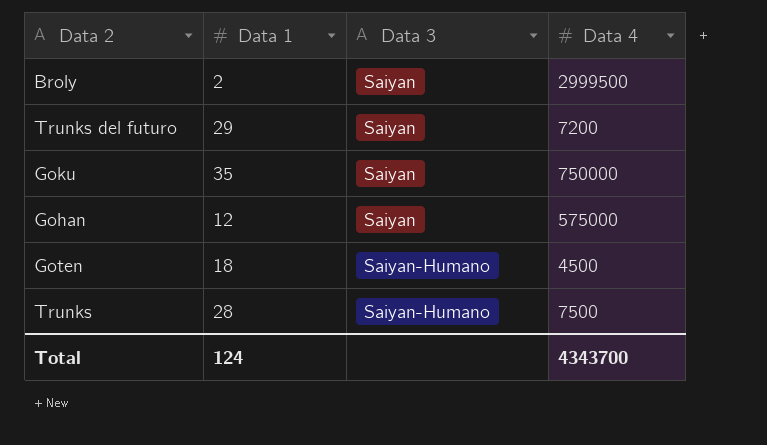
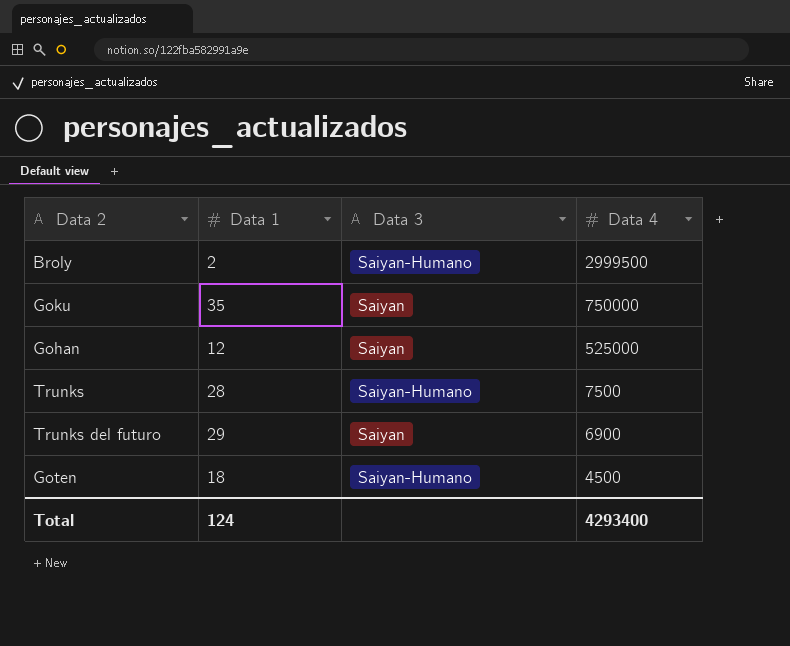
row order: Data 3 ascending -> Data 4 descending
Broly | Data 3: Saiyan -> Saiyan-Humano
Gohan | Data 4: 575000 -> 525000
Trunks del futuro | Data 4: 7200 -> 6900
Total | Data 4: 4343700 -> 4293400

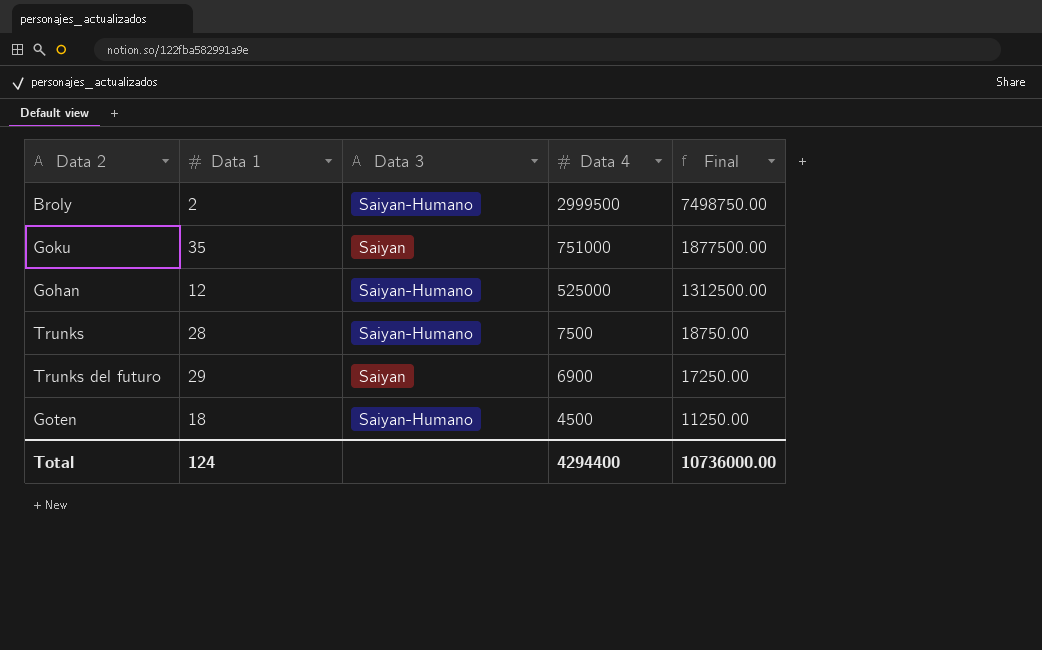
column Final | formula: none -> [Data 4] * 2.5
Goku | Data 4: 750000 -> 751000
Gohan | Data 3: Saiyan -> Saiyan-Humano
Total | Data 4: 4293400 -> 4294400

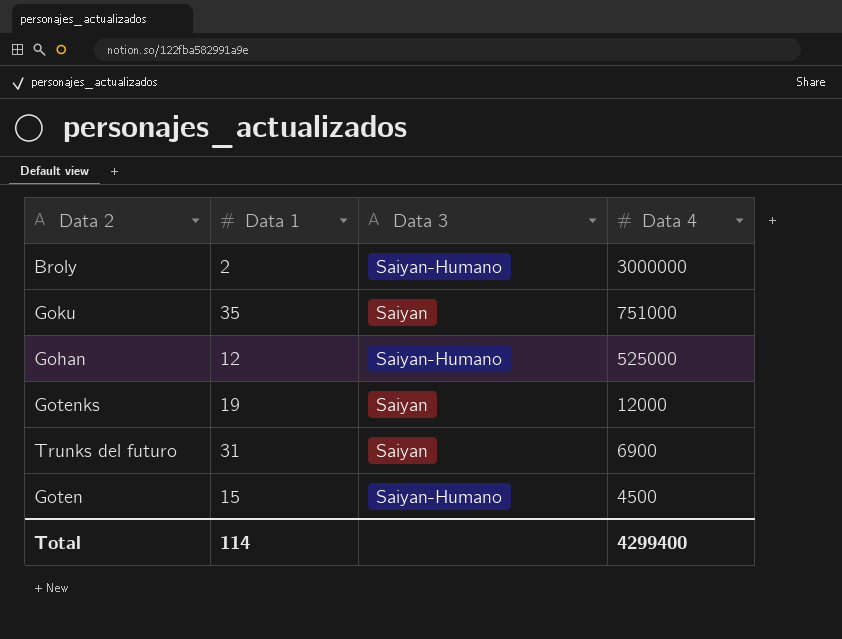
column Final | formula: [Data 4] * 2.5 -> none
row Trunks: 28 | Saiyan-Humano | 7500 | 18750.00 -> none
Broly | Data 4: 2999500 -> 3000000
row Gotenks: none -> 19 | Saiyan | 12000
Trunks del futuro | Data 1: 29 -> 31
Goten | Data 1: 18 -> 15
Total | Data 1: 124 -> 114
Total | Data 4: 4294400 -> 4299400

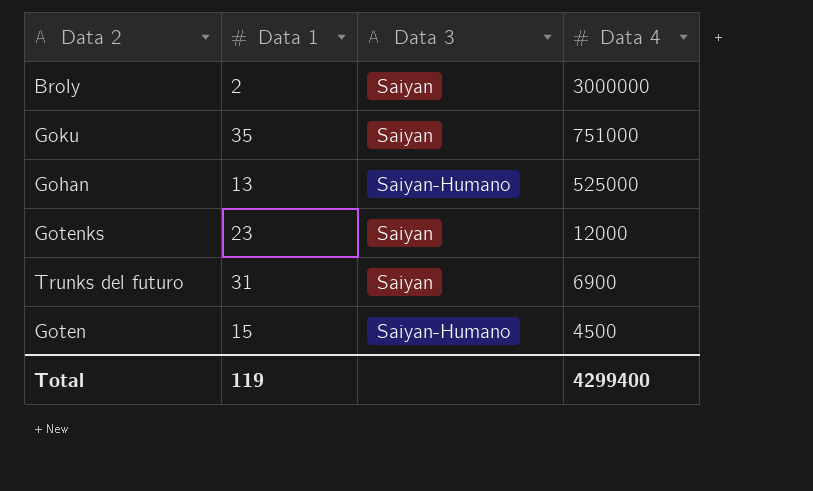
Broly | Data 3: Saiyan-Humano -> Saiyan
Gohan | Data 1: 12 -> 13
Gotenks | Data 1: 19 -> 23
Total | Data 1: 114 -> 119

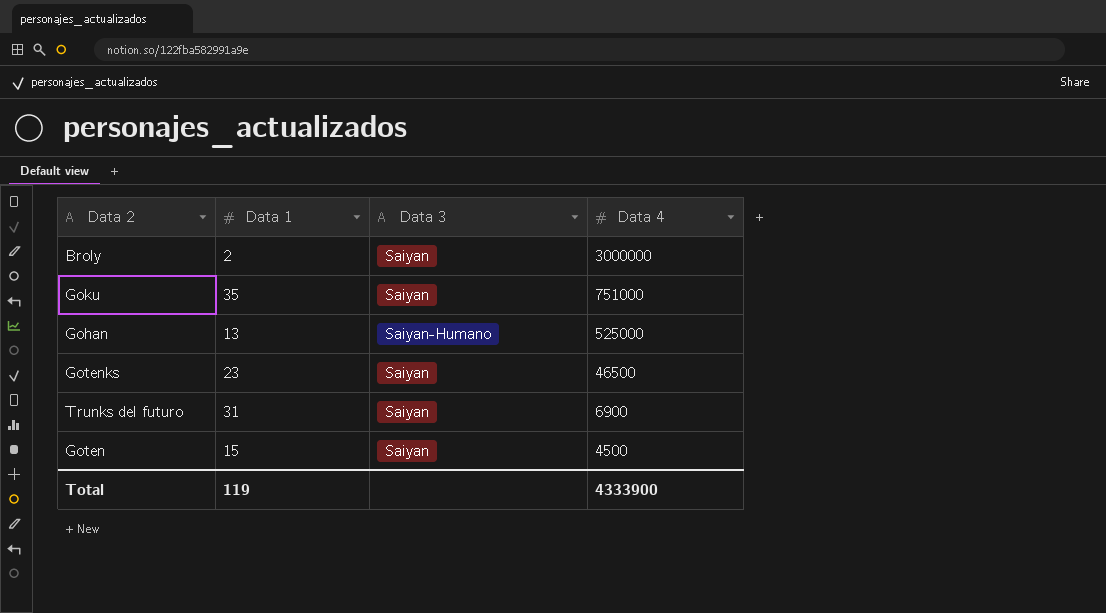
Gotenks | Data 4: 12000 -> 46500
Goten | Data 3: Saiyan-Humano -> Saiyan
Total | Data 4: 4299400 -> 4333900

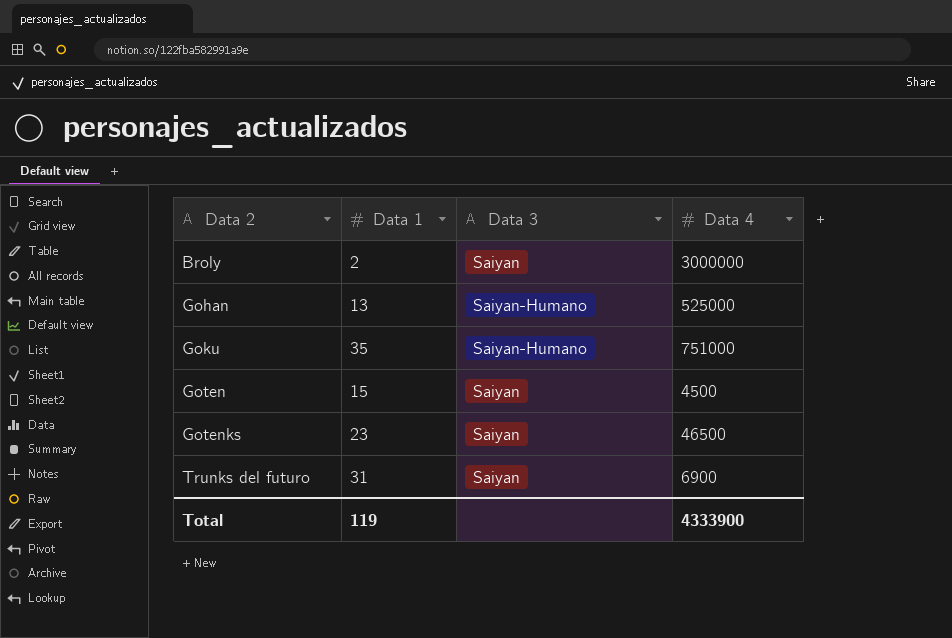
row order: Data 4 descending -> Data 2 ascending
Goku | Data 3: Saiyan -> Saiyan-Humano

